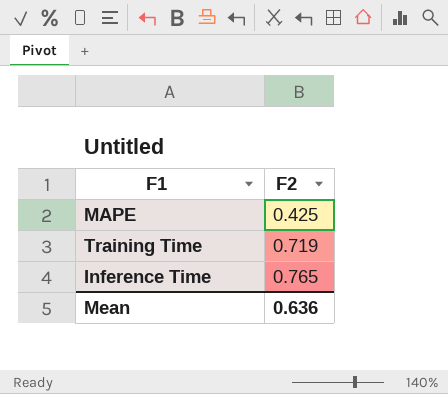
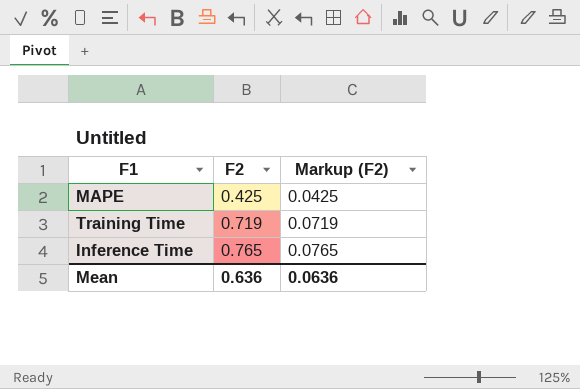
column Markup (F2) | formula: none -> [F2] * 0.1

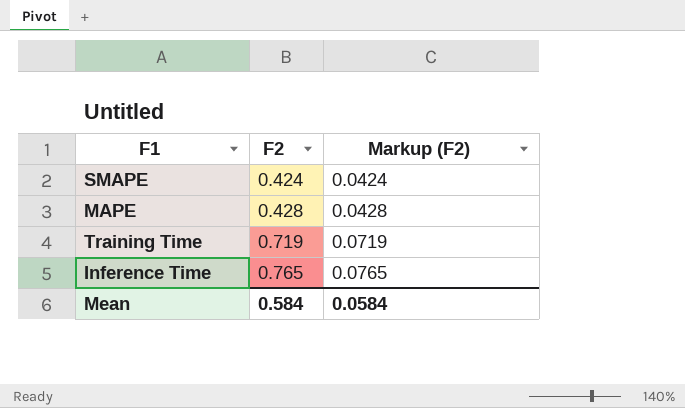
row SMAPE: none -> 0.424 | 0.0424
MAPE | F2: 0.425 -> 0.428
MAPE | Markup (F2): 0.0425 -> 0.0428
Mean | F2: 0.636 -> 0.584
Mean | Markup (F2): 0.0636 -> 0.0584

